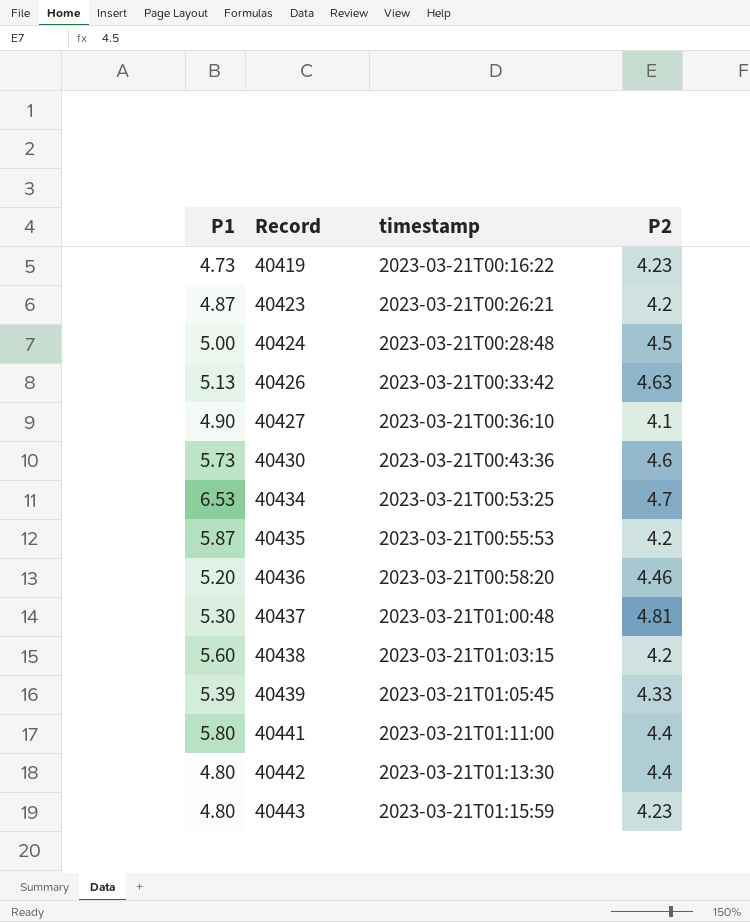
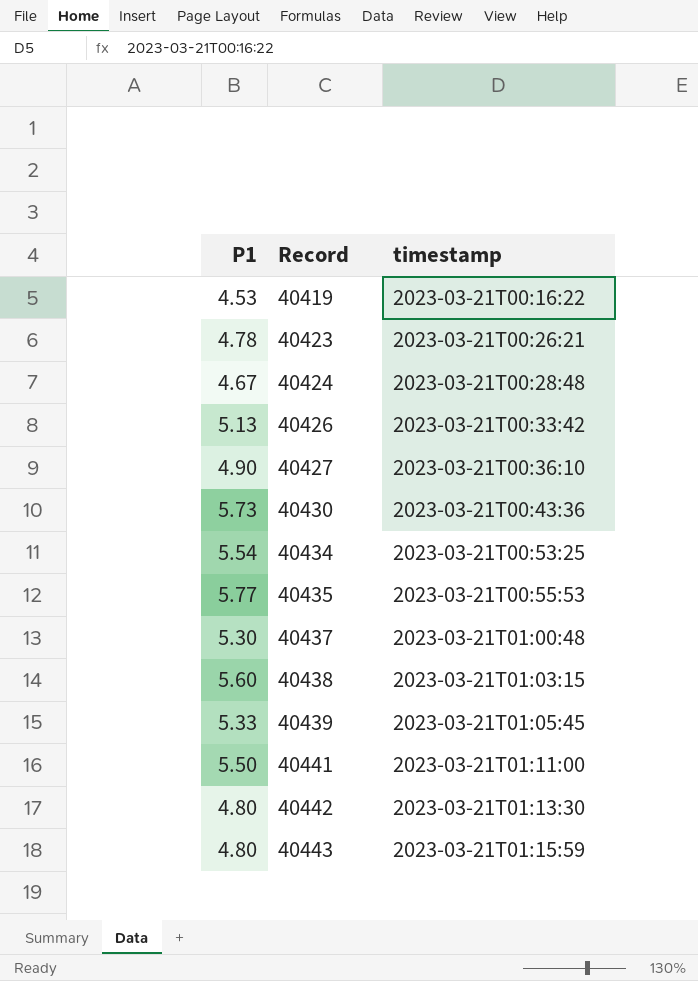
column P2 | position: 4 -> none
row 40436: 5.20 | 2023-03-21T00:58:20 | 4.46 -> none
40419 | P1: 4.73 -> 4.53
40423 | P1: 4.87 -> 4.78
40424 | P1: 5.00 -> 4.67
40434 | P1: 6.53 -> 5.54
40435 | P1: 5.87 -> 5.77
40439 | P1: 5.39 -> 5.33
40441 | P1: 5.80 -> 5.50

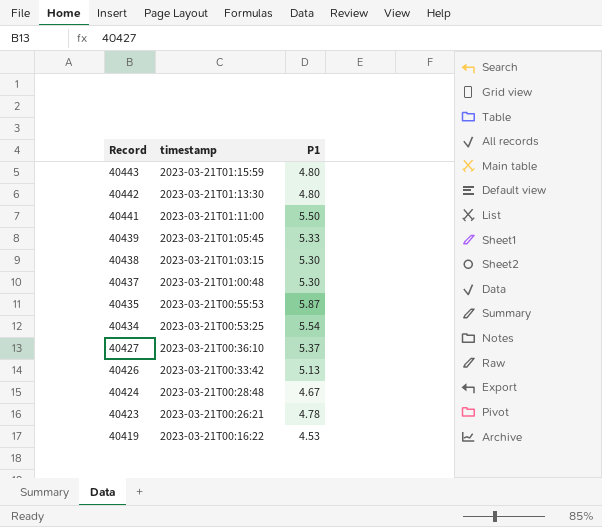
row order: Record ascending -> Record descending
column P1 | position: 1 -> 3
row 40430: 5.73 | 2023-03-21T00:43:36 -> none
40438 | P1: 5.60 -> 5.30
40435 | P1: 5.77 -> 5.87
40427 | P1: 4.90 -> 5.37

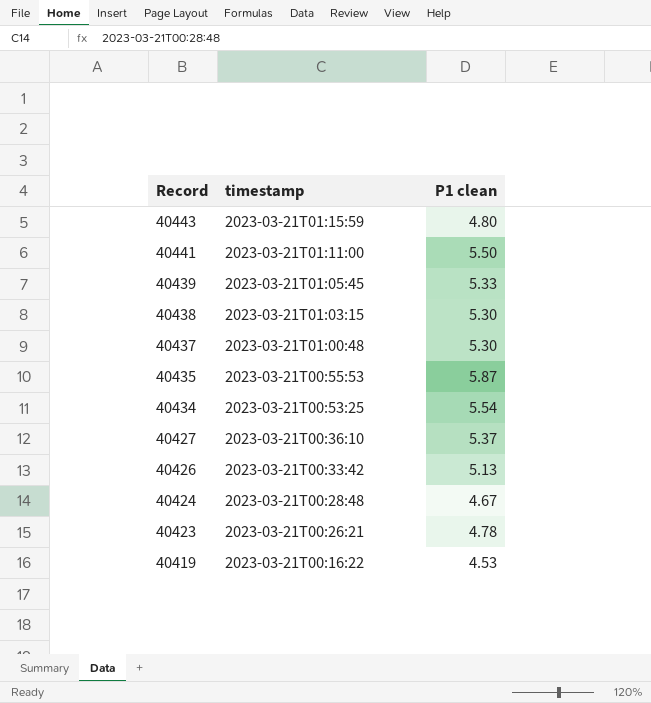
column name: P1 -> P1 clean
row 40442: 2023-03-21T01:13:30 | 4.80 -> none

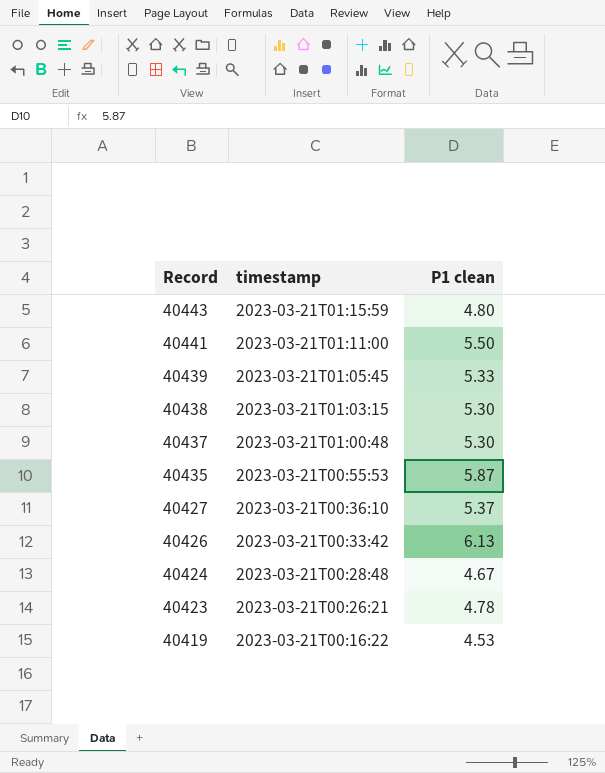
row 40434: 2023-03-21T00:53:25 | 5.54 -> none
40426 | P1 clean: 5.13 -> 6.13

